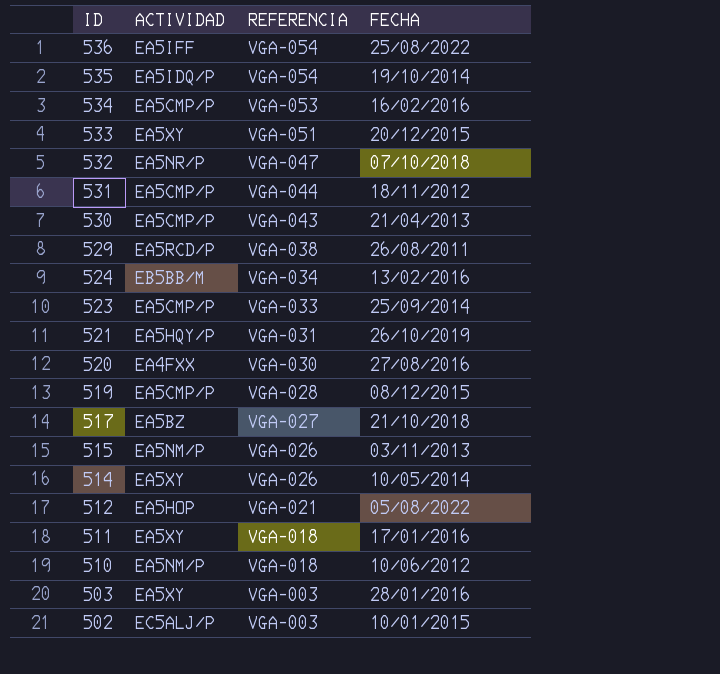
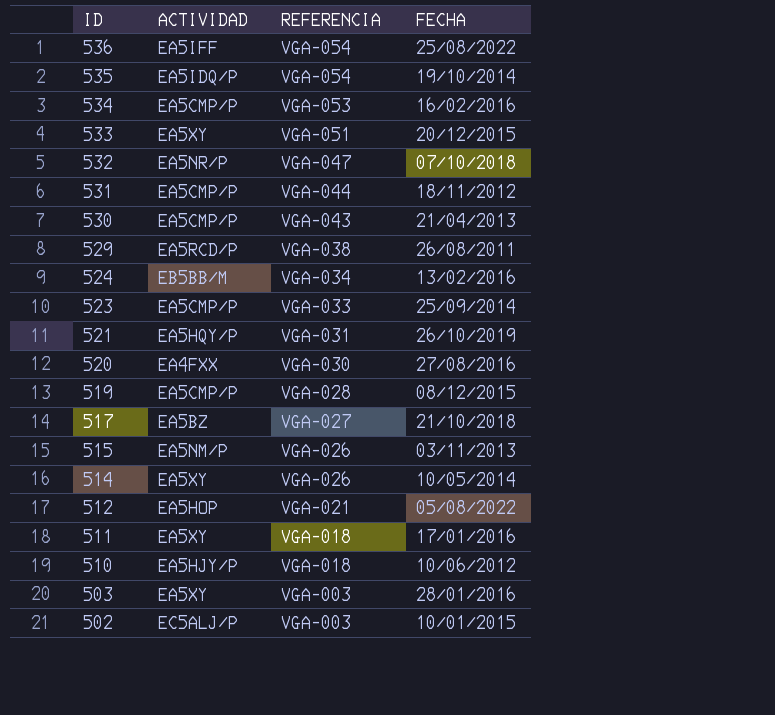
510 | ACTIVIDAD: EA5NM/P -> EA5HJY/P

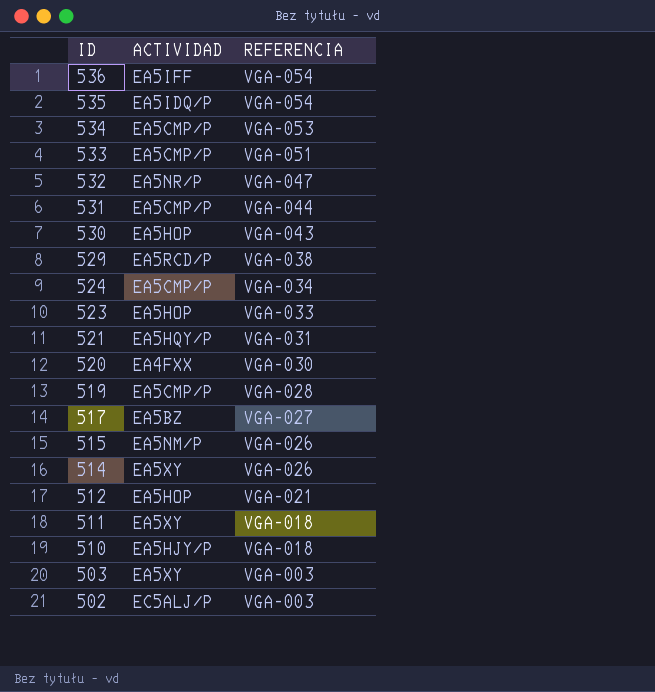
column FECHA | position: 4 -> none
533 | ACTIVIDAD: EA5XY -> EA5CMP/P
530 | ACTIVIDAD: EA5CMP/P -> EA5HOP
524 | ACTIVIDAD: EB5BB/M -> EA5CMP/P
523 | ACTIVIDAD: EA5CMP/P -> EA5HOP

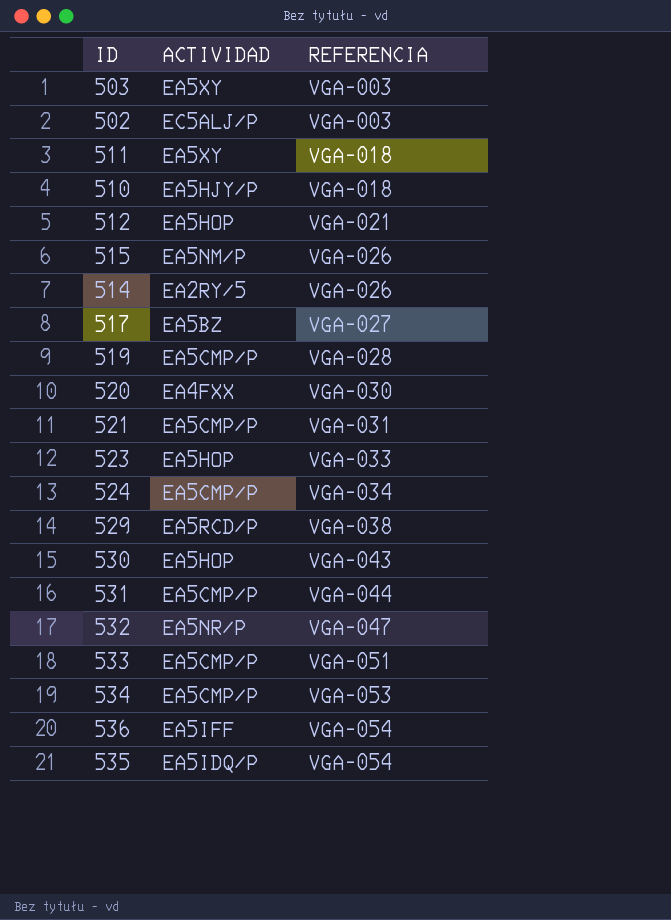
row order: ID descending -> REFERENCIA ascending
514 | ACTIVIDAD: EA5XY -> EA2RY/5
521 | ACTIVIDAD: EA5HQY/P -> EA5CMP/P

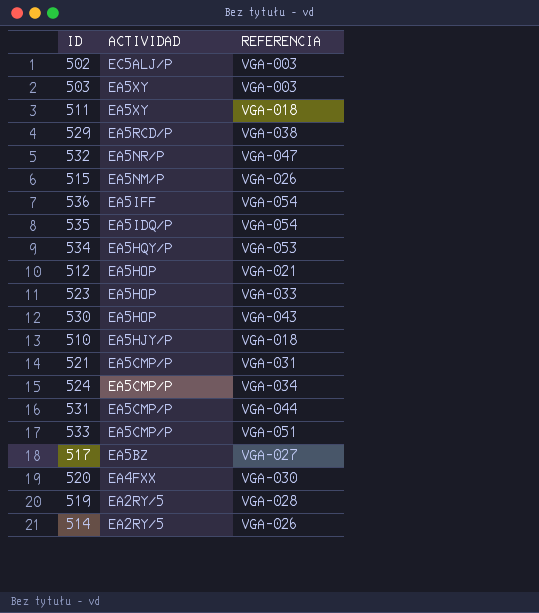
row order: REFERENCIA ascending -> ACTIVIDAD descending
534 | ACTIVIDAD: EA5CMP/P -> EA5HQY/P
519 | ACTIVIDAD: EA5CMP/P -> EA2RY/5

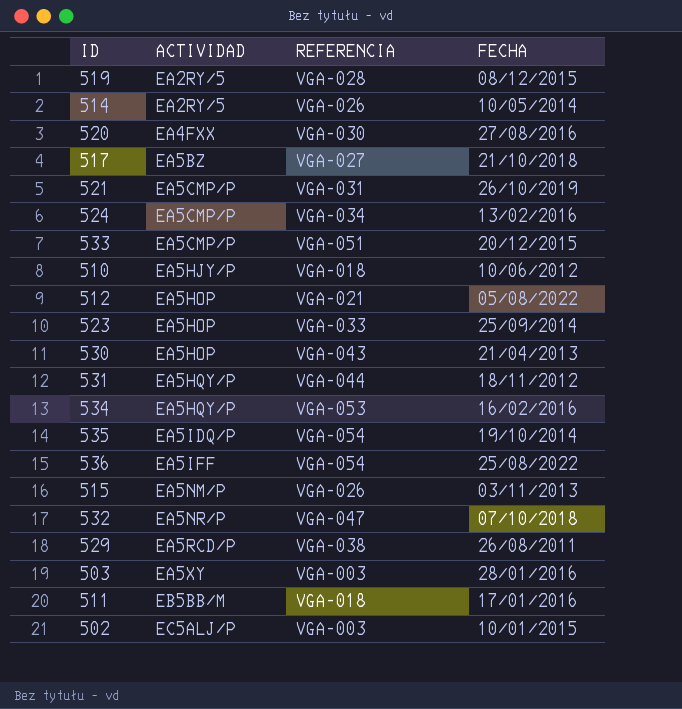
row order: ACTIVIDAD descending -> ACTIVIDAD ascending
column FECHA | position: none -> 4
531 | ACTIVIDAD: EA5CMP/P -> EA5HQY/P
511 | ACTIVIDAD: EA5XY -> EB5BB/M

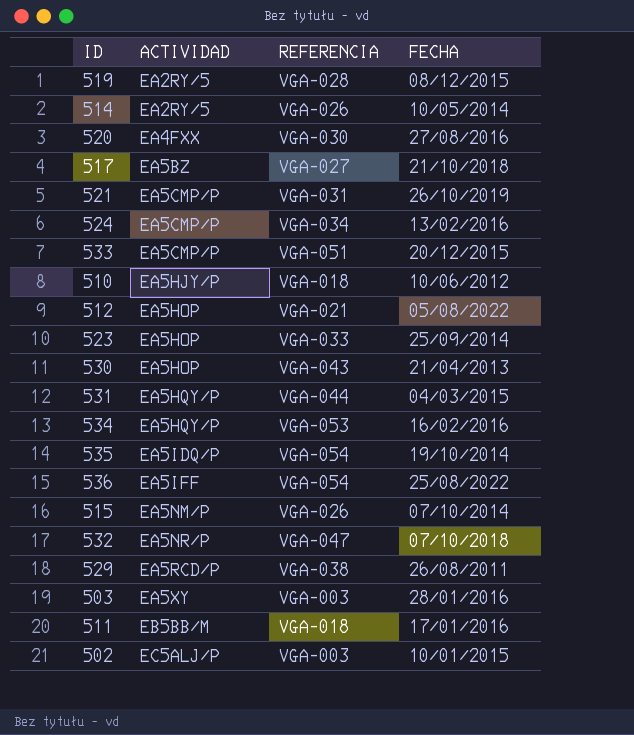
531 | FECHA: 18/11/2012 -> 04/03/2015
515 | FECHA: 03/11/2013 -> 07/10/2014

